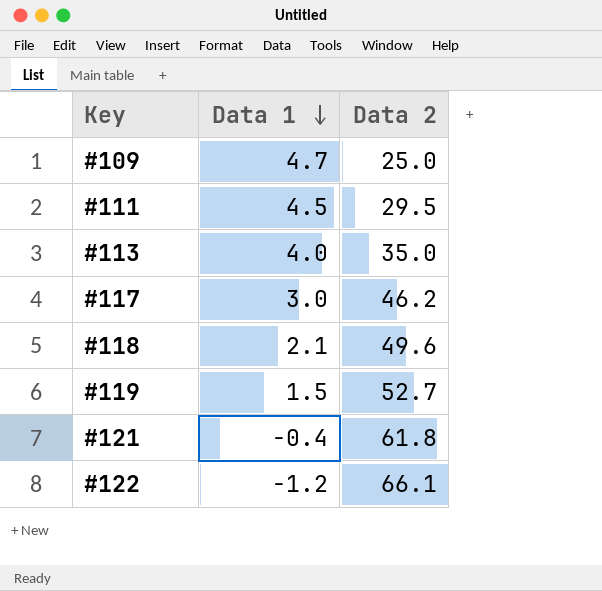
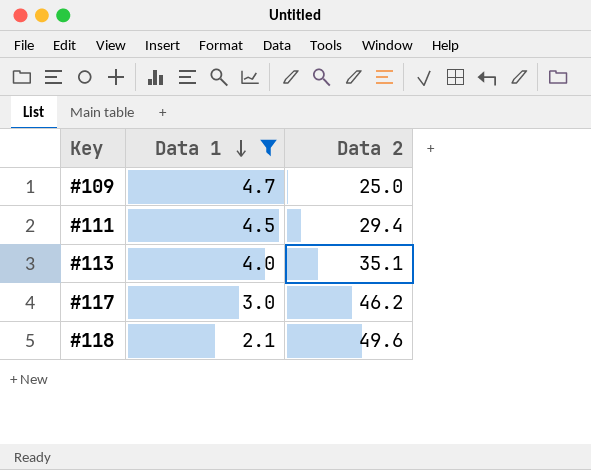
filter: none -> Data 1 >= 2.1
#111 | Data 2: 29.5 -> 29.4
#113 | Data 2: 35.0 -> 35.1

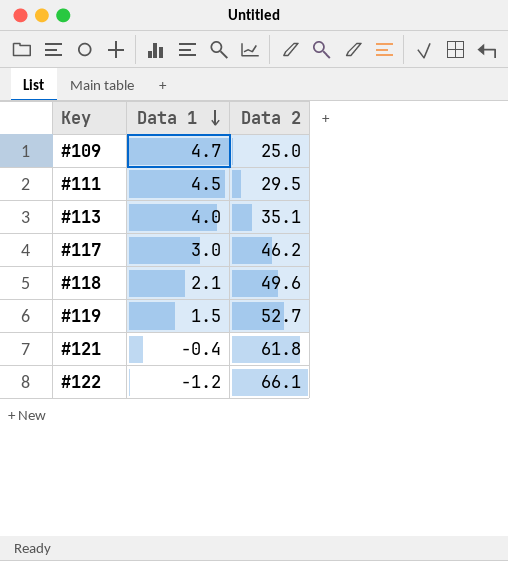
filter: Data 1 >= 2.1 -> none
#111 | Data 2: 29.4 -> 29.5

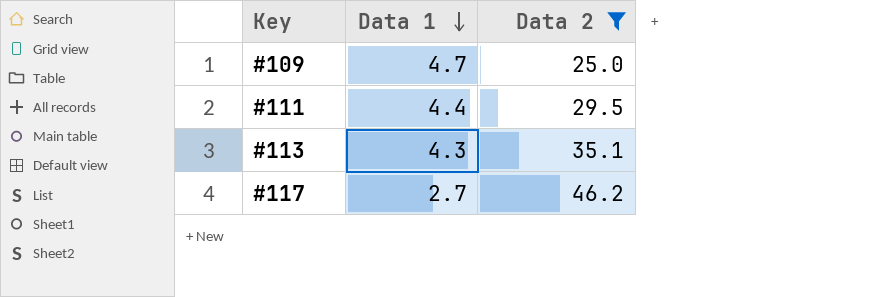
filter: none -> Data 2 <= 46.2
#111 | Data 1: 4.5 -> 4.4
#113 | Data 1: 4.0 -> 4.3
#117 | Data 1: 3.0 -> 2.7

